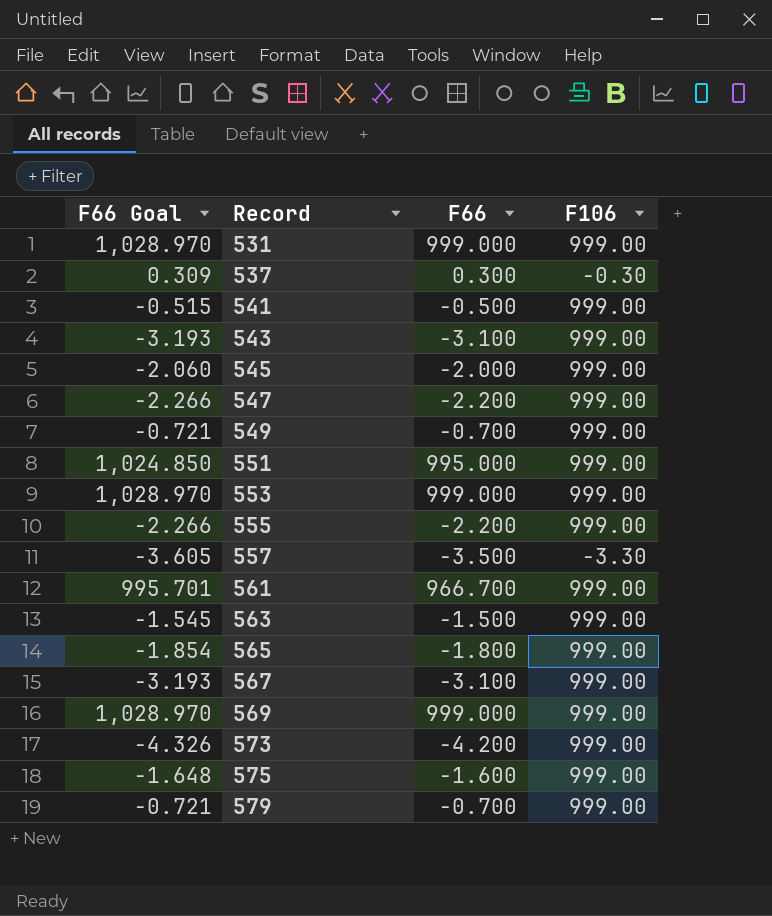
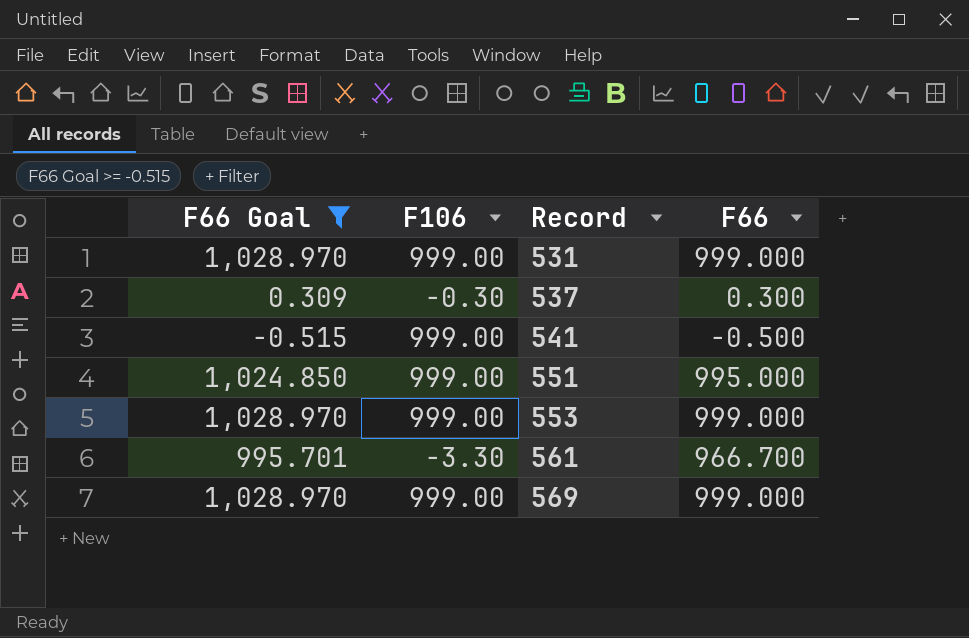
filter: none -> F66 Goal >= -0.515
column F106 | position: 4 -> 2
561 | F106: 999.00 -> -3.30

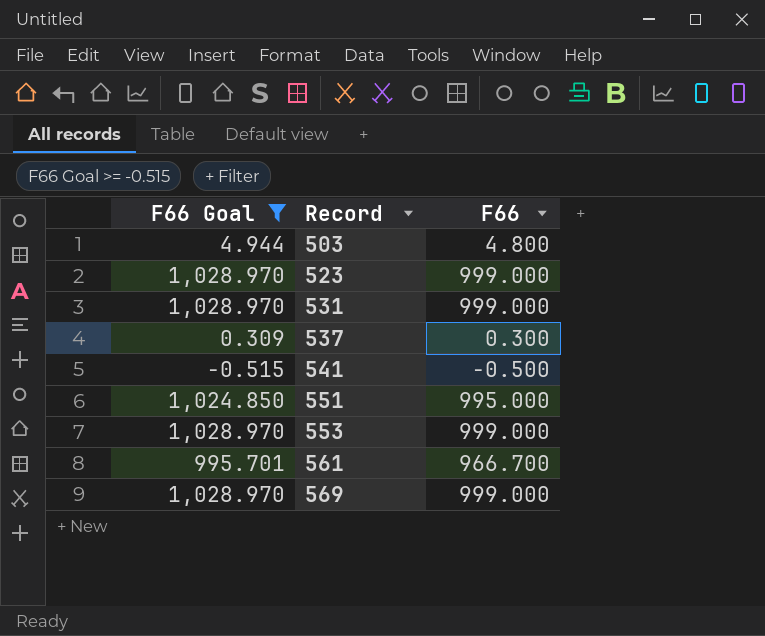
column F106 | position: 2 -> none
row 503: none -> 4.944 | 4.800
row 523: none -> 1,028.970 | 999.000

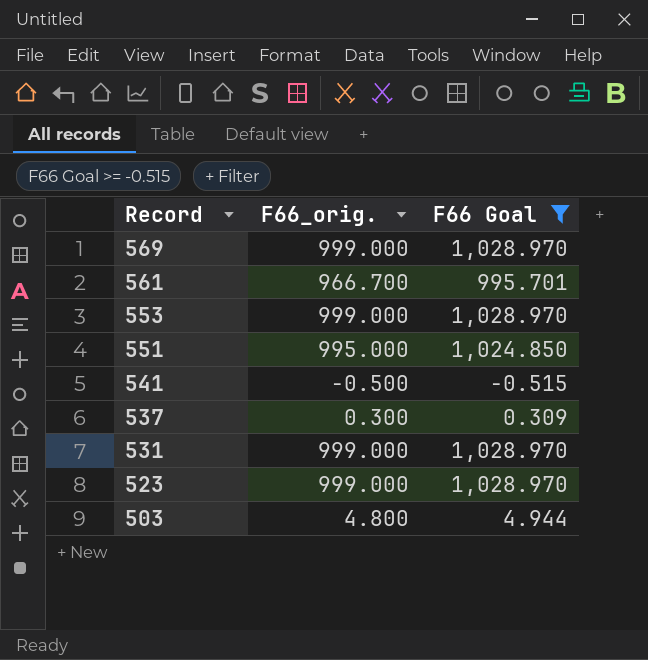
row order: Record ascending -> Record descending
column name: F66 -> F66_orig.
column F66 Goal | position: 1 -> 3

